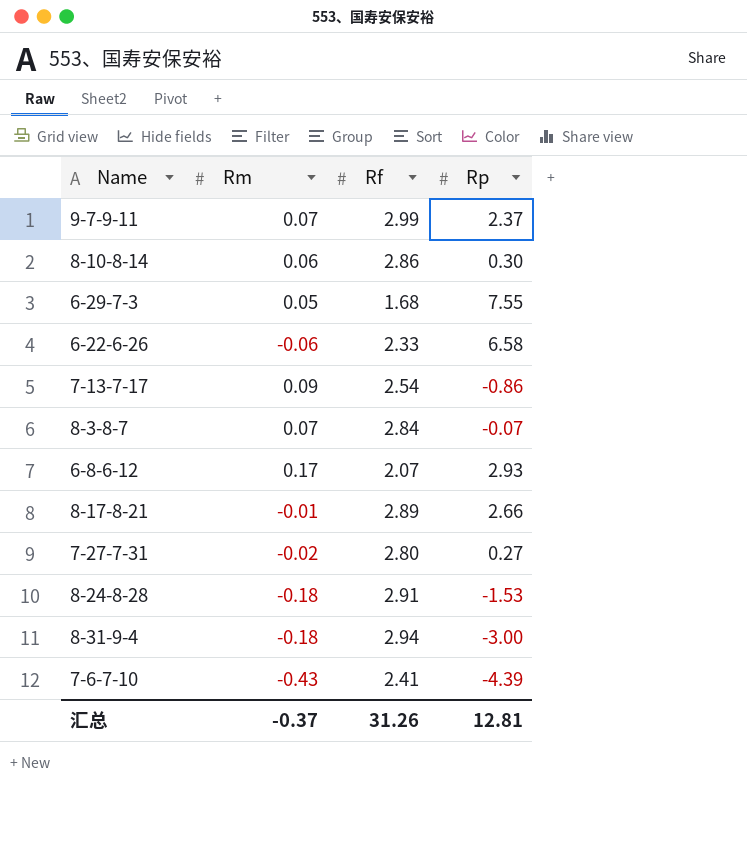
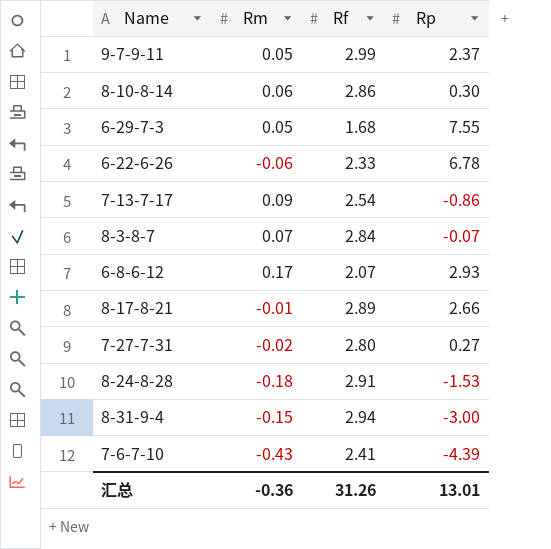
9-7-9-11 | Rm: 0.07 -> 0.05
6-22-6-26 | Rp: 6.58 -> 6.78
8-31-9-4 | Rm: -0.18 -> -0.15
汇总 | Rm: -0.37 -> -0.36
汇总 | Rp: 12.81 -> 13.01

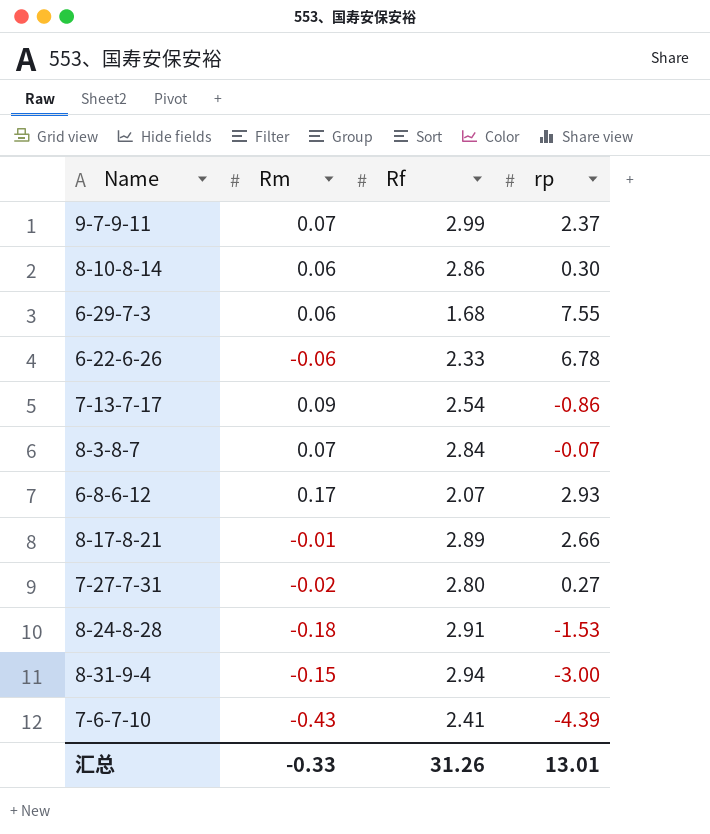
column name: Rp -> rp
9-7-9-11 | Rm: 0.05 -> 0.07
6-29-7-3 | Rm: 0.05 -> 0.06
汇总 | Rm: -0.36 -> -0.33

